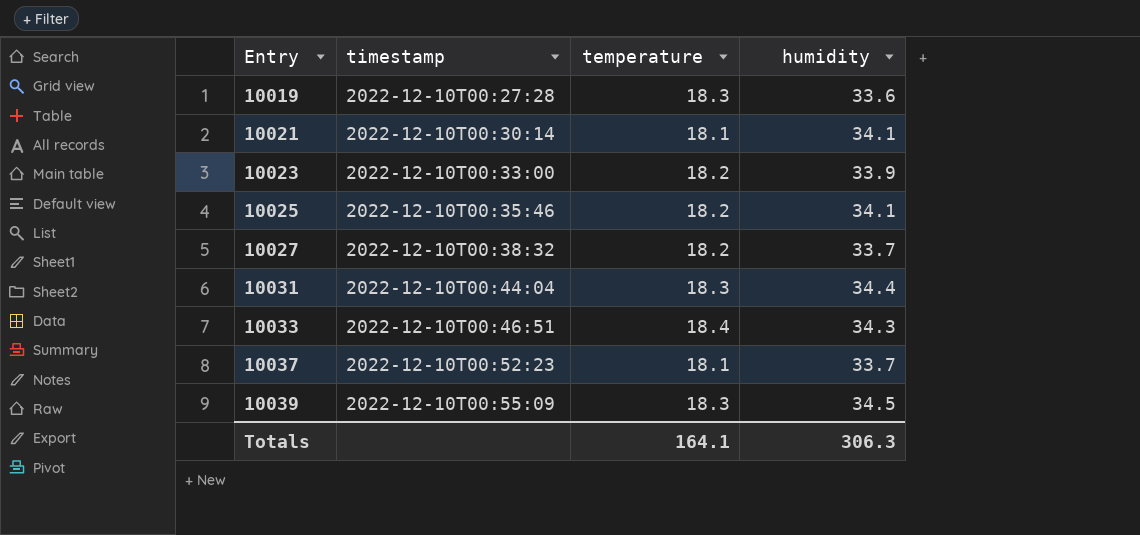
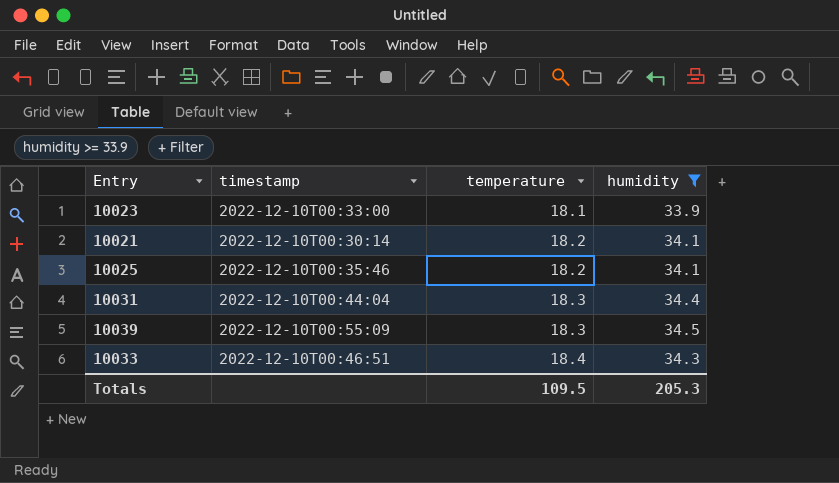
filter: none -> humidity >= 33.9
row order: Entry ascending -> temperature ascending
10023 | temperature: 18.2 -> 18.1
10021 | temperature: 18.1 -> 18.2
Totals | temperature: 164.1 -> 109.5
Totals | humidity: 306.3 -> 205.3

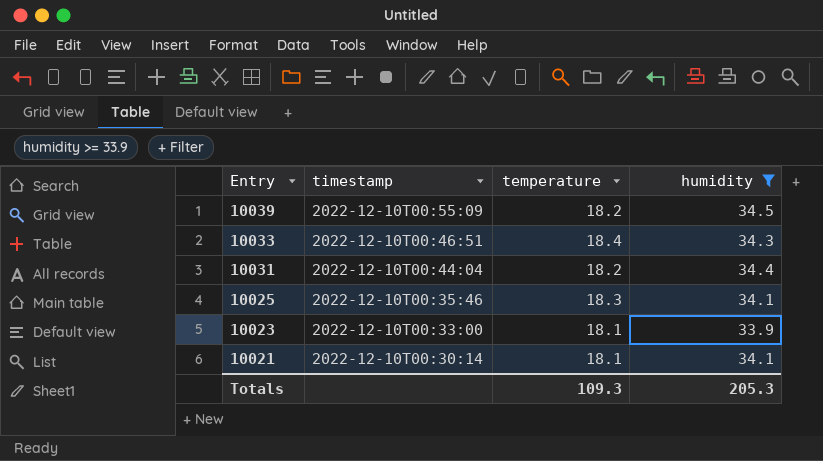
row order: temperature ascending -> Entry descending
10039 | temperature: 18.3 -> 18.2
10031 | temperature: 18.3 -> 18.2
10025 | temperature: 18.2 -> 18.3
10021 | temperature: 18.2 -> 18.1
Totals | temperature: 109.5 -> 109.3

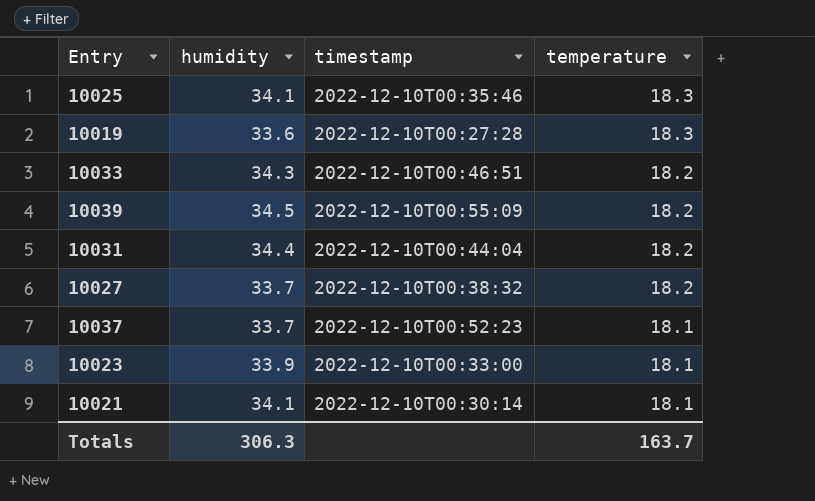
filter: humidity >= 33.9 -> none
row order: Entry descending -> temperature descending
column humidity | position: 4 -> 2
10033 | temperature: 18.4 -> 18.2
Totals | humidity: 205.3 -> 306.3
Totals | temperature: 109.3 -> 163.7

